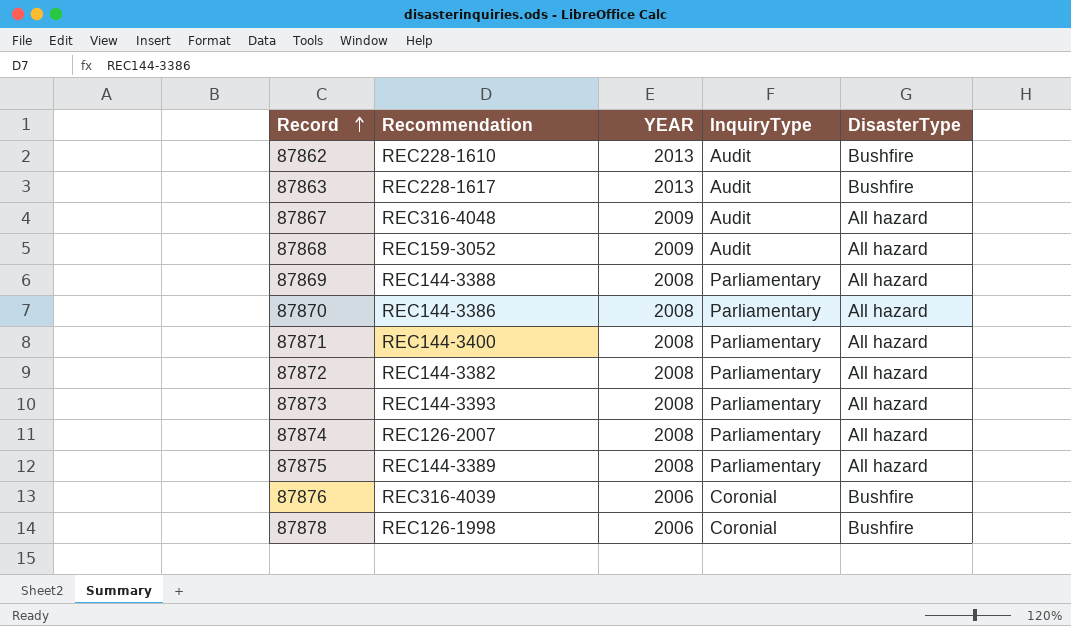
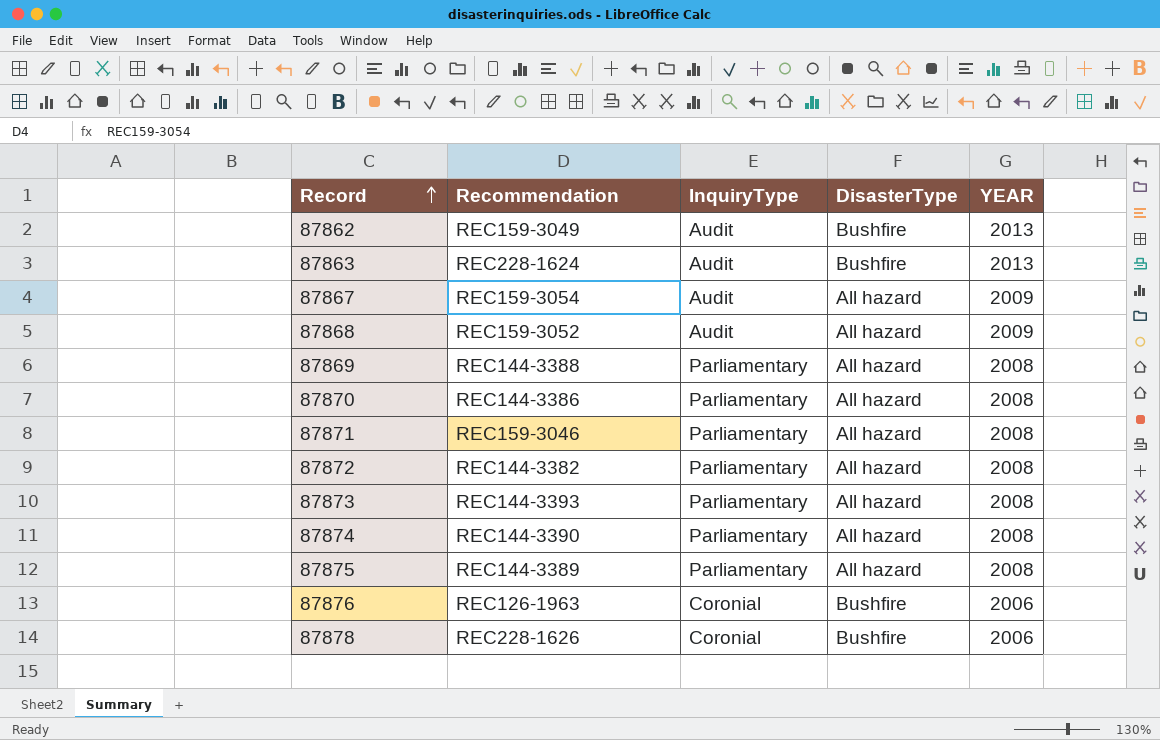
column YEAR | position: 3 -> 5
87862 | Recommendation: REC228-1610 -> REC159-3049
87863 | Recommendation: REC228-1617 -> REC228-1624
87867 | Recommendation: REC316-4048 -> REC159-3054
87871 | Recommendation: REC144-3400 -> REC159-3046
87874 | Recommendation: REC126-2007 -> REC144-3390
87876 | Recommendation: REC316-4039 -> REC126-1963
87878 | Recommendation: REC126-1998 -> REC228-1626

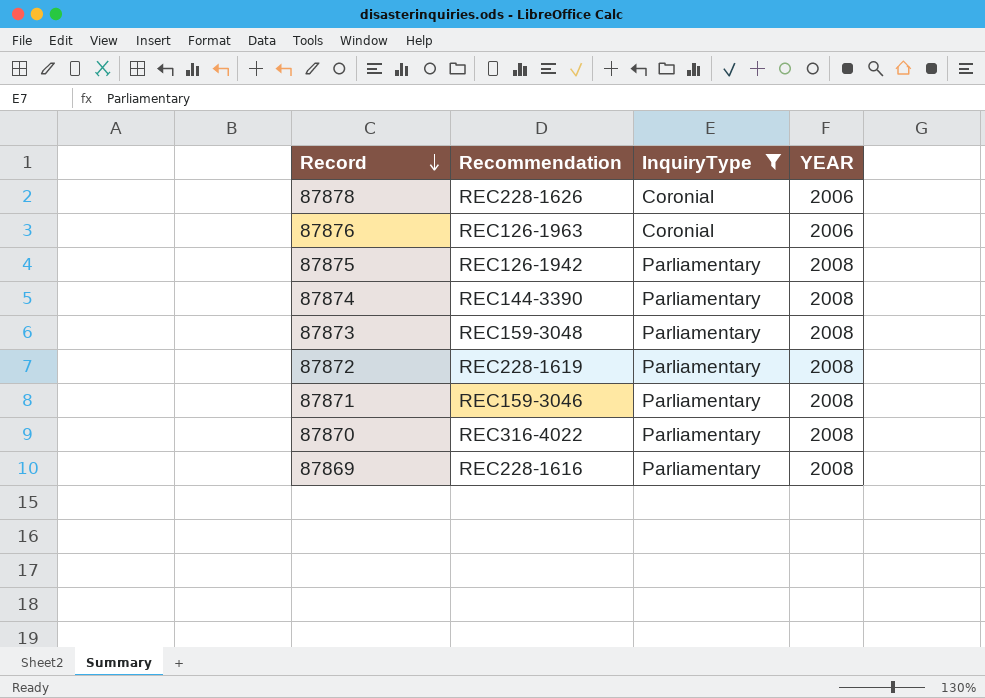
filter: none -> InquiryType != Audit
row order: Record ascending -> Record descending
column DisasterType | position: 4 -> none
87875 | Recommendation: REC144-3389 -> REC126-1942
87873 | Recommendation: REC144-3393 -> REC159-3048
87872 | Recommendation: REC144-3382 -> REC228-1619
87870 | Recommendation: REC144-3386 -> REC316-4022
87869 | Recommendation: REC144-3388 -> REC228-1616

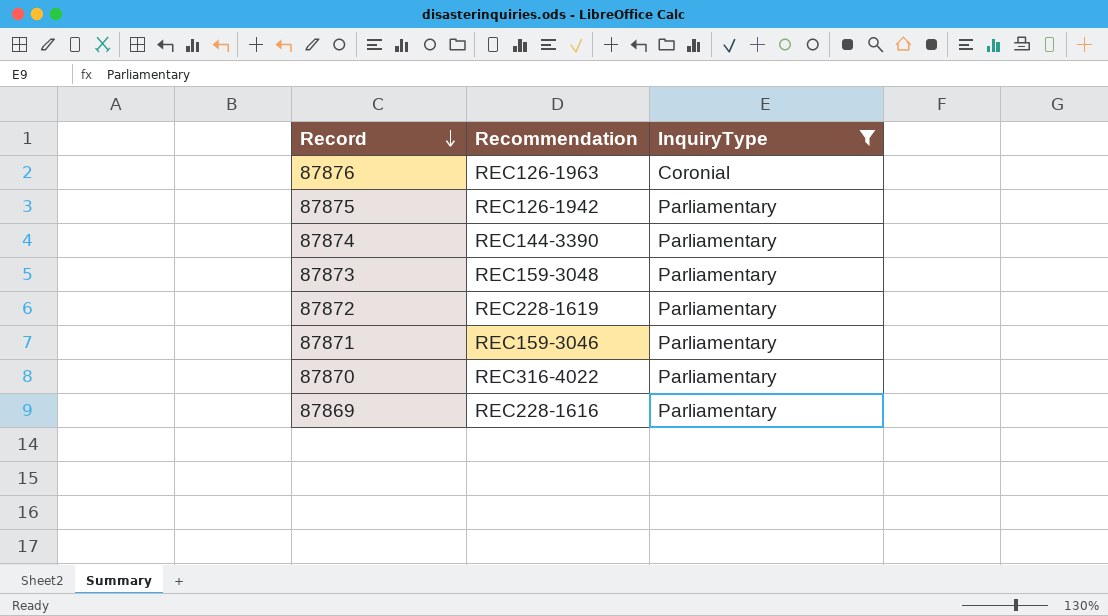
column YEAR | position: 4 -> none
row 87878: REC228-1626 | Coronial | 2006 -> none

